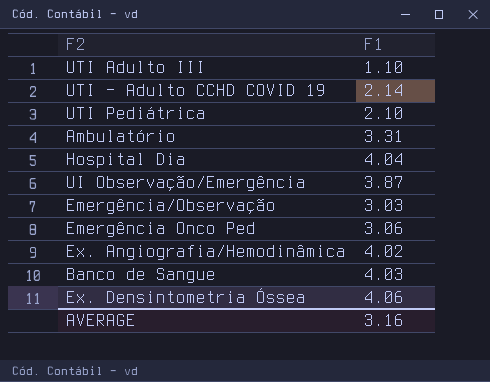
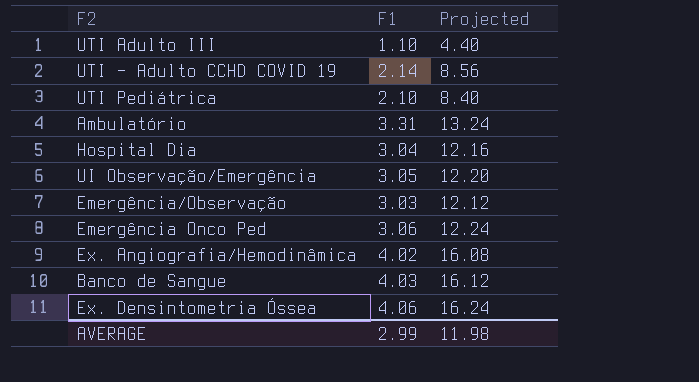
column Projected | formula: none -> [F1] * 4
Hospital Dia | F1: 4.04 -> 3.04
UI Observação/Emergência | F1: 3.87 -> 3.05
AVERAGE | F1: 3.16 -> 2.99

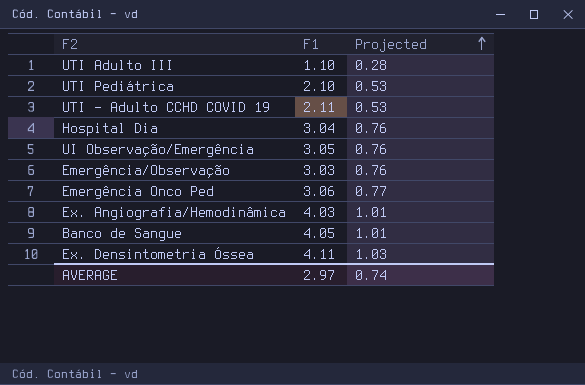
row order: none -> Projected ascending
column Projected | formula: [F1] * 4 -> [F1] * 0.25
row Ambulatório: 3.31 | 13.24 -> none
UTI - Adulto CCHD COVID 19 | F1: 2.14 -> 2.11
Ex. Angiografia/Hemodinâmica | F1: 4.02 -> 4.03
Banco de Sangue | F1: 4.03 -> 4.05
Ex. Densintometria Óssea | F1: 4.06 -> 4.11
AVERAGE | F1: 2.99 -> 2.97
AVERAGE | Projected: 11.98 -> 0.74

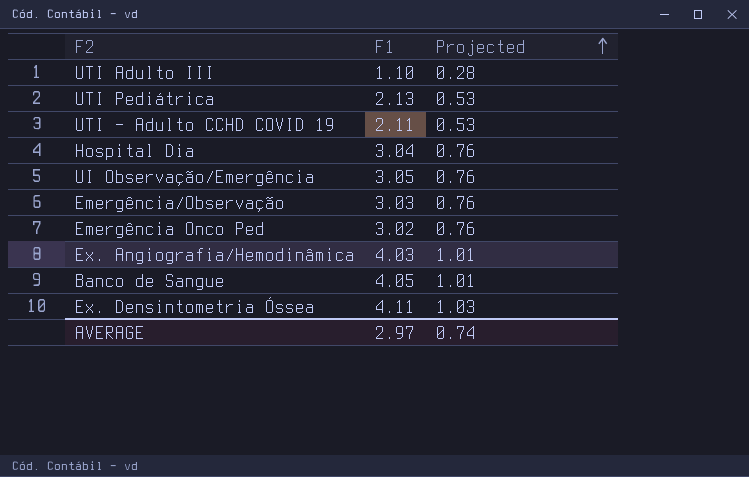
UTI Pediátrica | F1: 2.10 -> 2.13
Emergência Onco Ped | F1: 3.06 -> 3.02
Emergência Onco Ped | Projected: 0.77 -> 0.76

